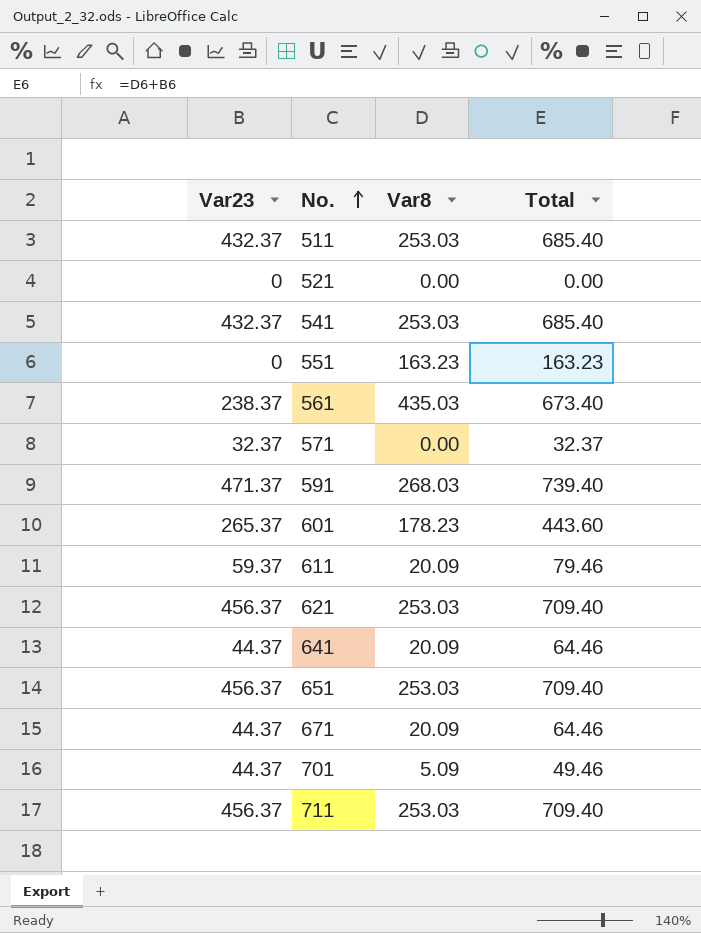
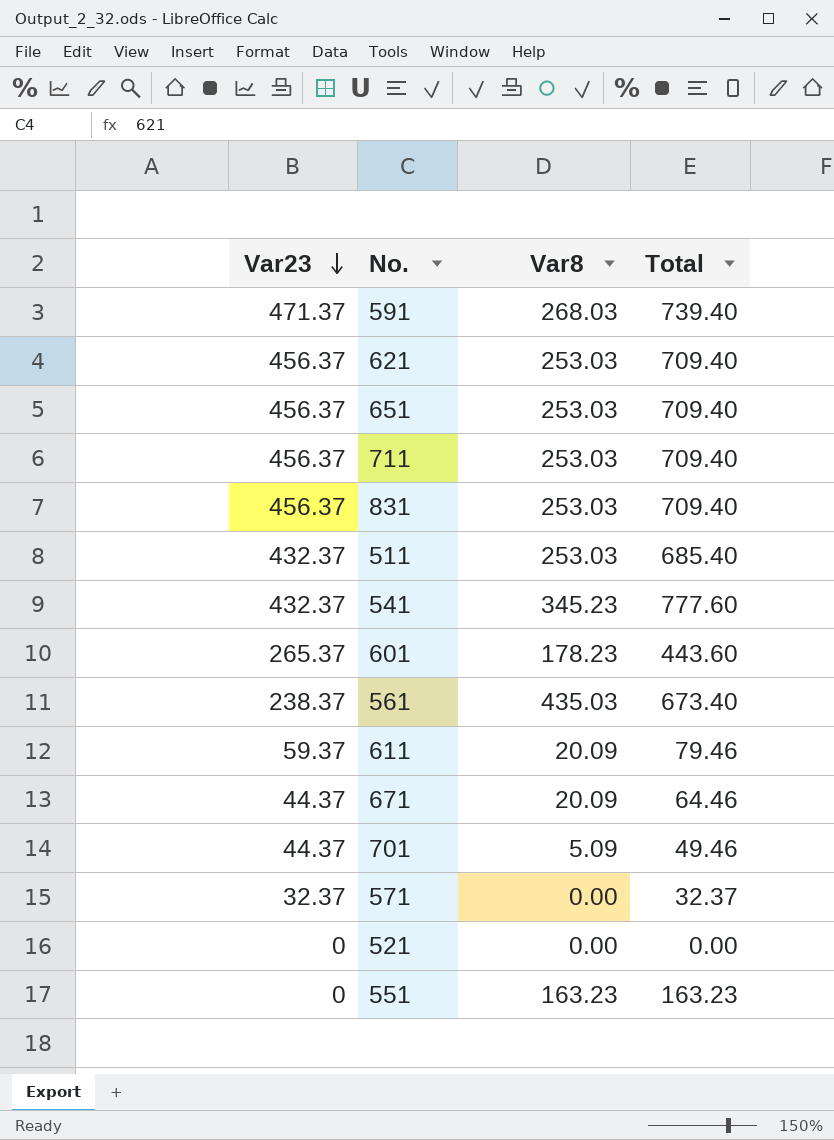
row order: No. ascending -> Var23 descending
row 641: 44.37 | 20.09 | 64.46 -> none
row 831: none -> 456.37 | 253.03 | 709.40
541 | Var8: 253.03 -> 345.23
541 | Total: 685.40 -> 777.60

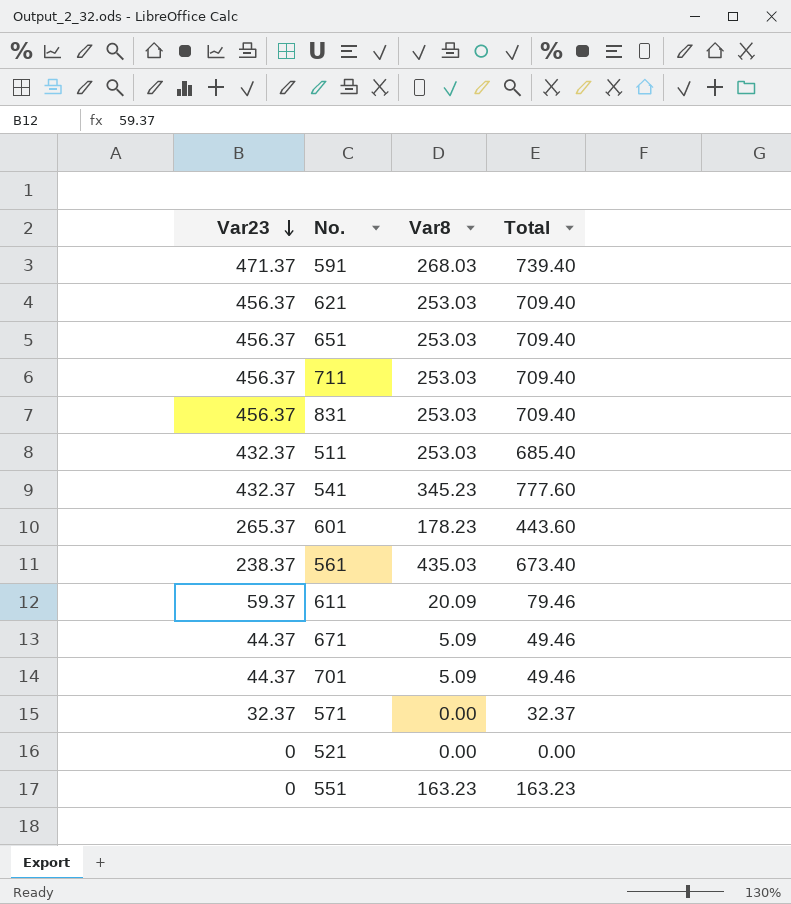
671 | Var8: 20.09 -> 5.09
671 | Total: 64.46 -> 49.46

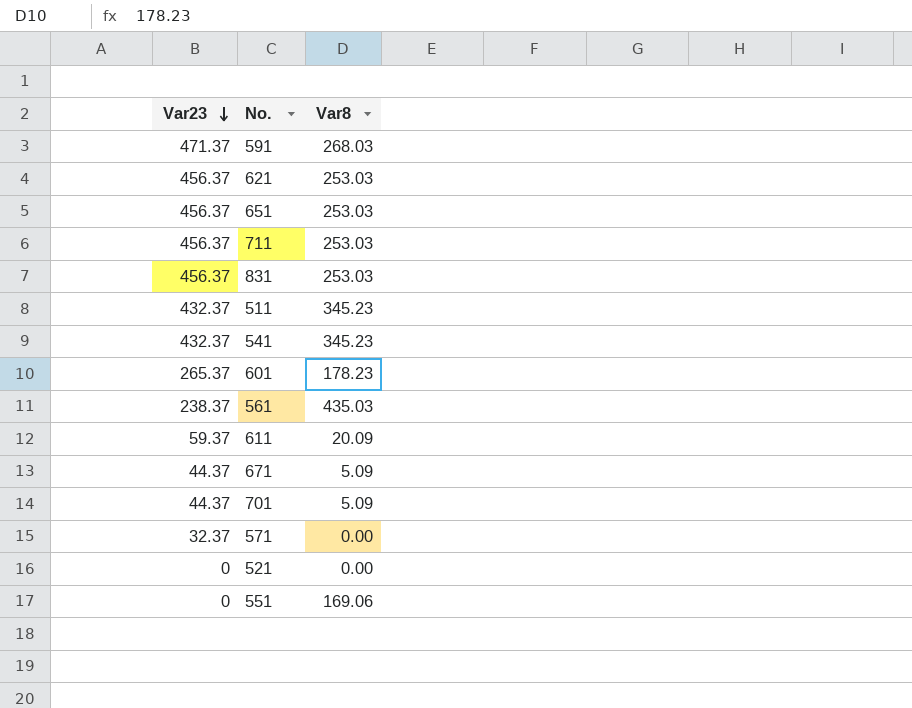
column Total | formula: [Var23] + [Var8] -> none
511 | Var8: 253.03 -> 345.23
551 | Var8: 163.23 -> 169.06

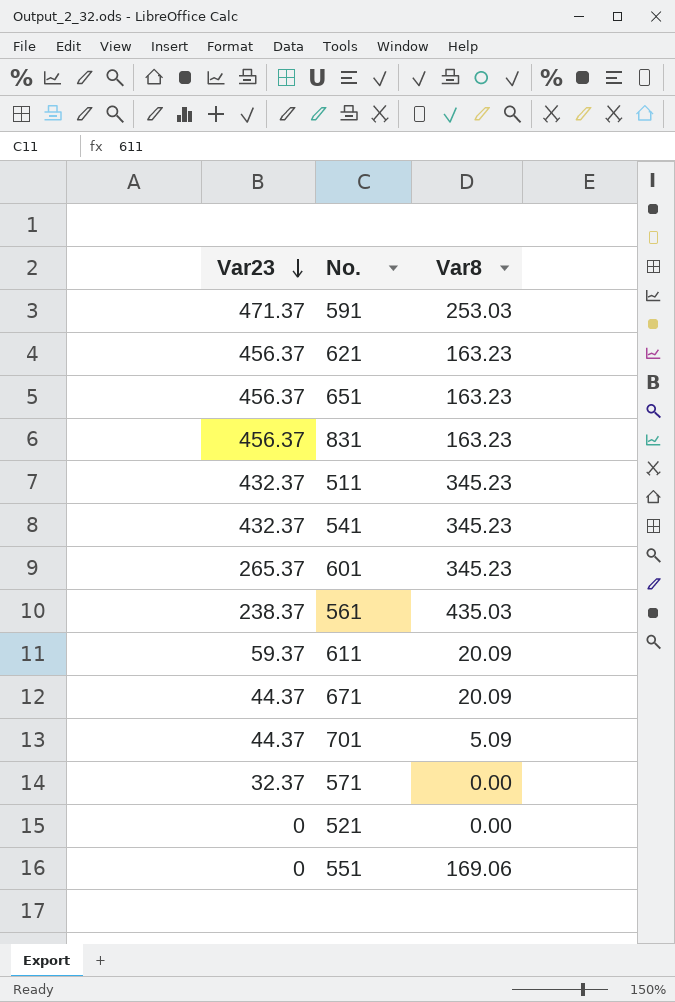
row 711: 456.37 | 253.03 -> none
591 | Var8: 268.03 -> 253.03
621 | Var8: 253.03 -> 163.23
651 | Var8: 253.03 -> 163.23
831 | Var8: 253.03 -> 163.23
601 | Var8: 178.23 -> 345.23
671 | Var8: 5.09 -> 20.09

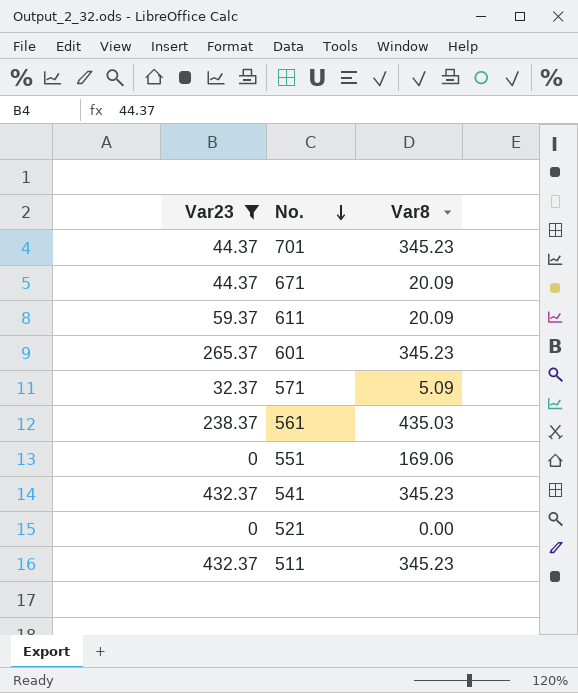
filter: none -> Var23 <= 432.37
row order: Var23 descending -> No. descending
701 | Var8: 5.09 -> 345.23
571 | Var8: 0.00 -> 5.09

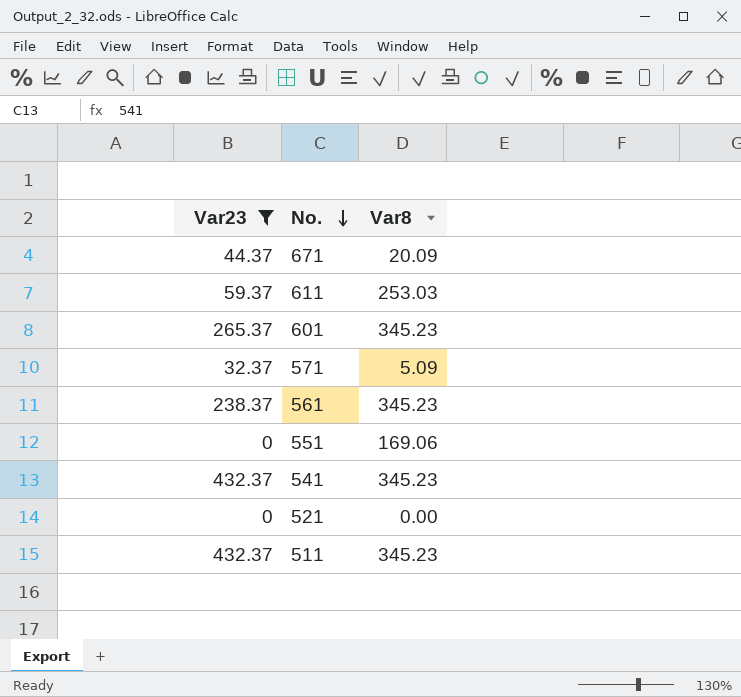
row 701: 44.37 | 345.23 -> none
611 | Var8: 20.09 -> 253.03
561 | Var8: 435.03 -> 345.23

